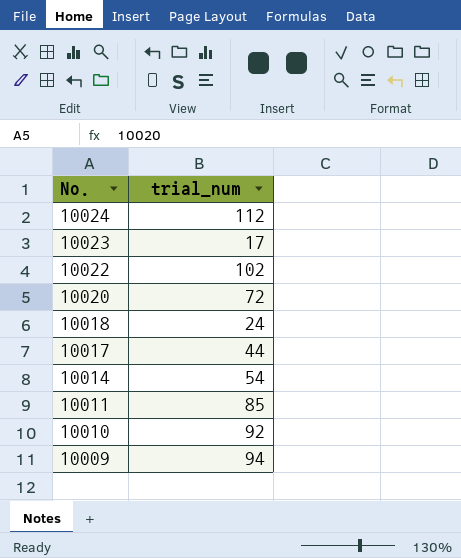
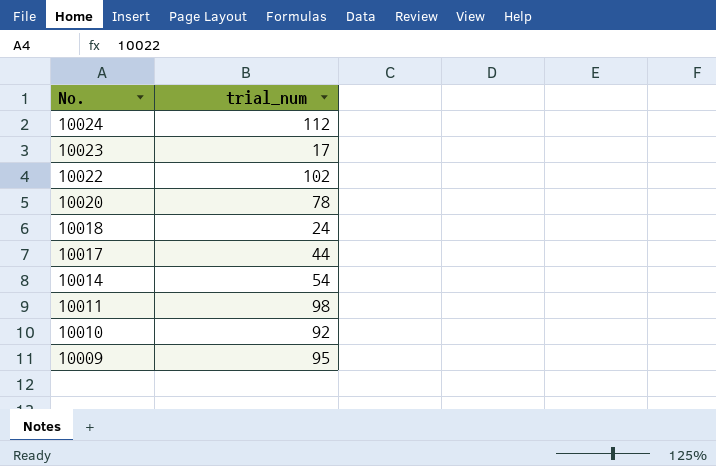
10020 | trial_num: 72 -> 78
10011 | trial_num: 85 -> 98
10009 | trial_num: 94 -> 95

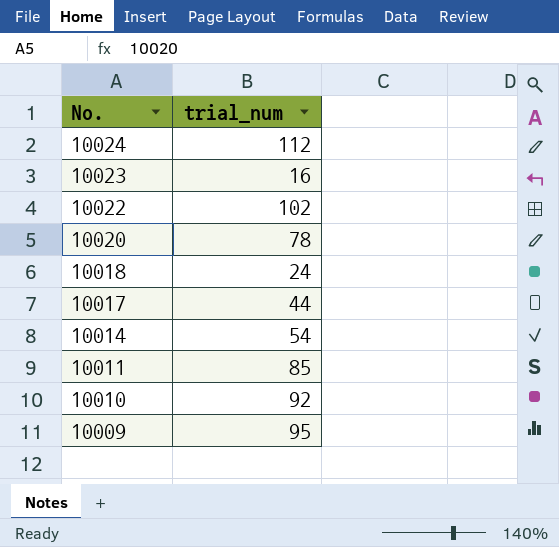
10023 | trial_num: 17 -> 16
10011 | trial_num: 98 -> 85

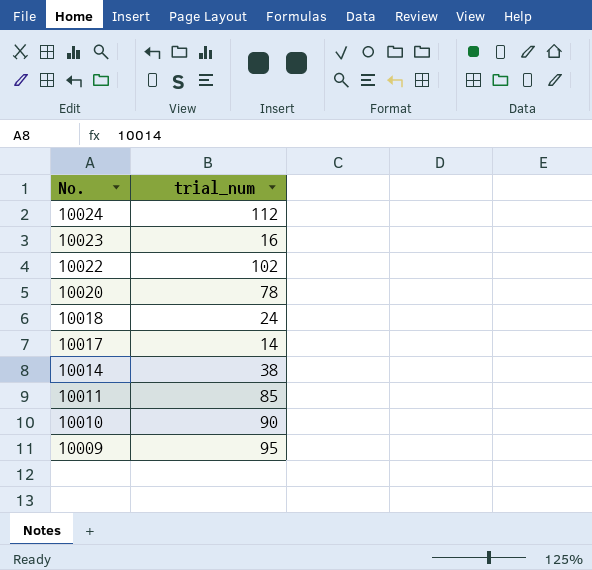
10017 | trial_num: 44 -> 14
10014 | trial_num: 54 -> 38
10010 | trial_num: 92 -> 90

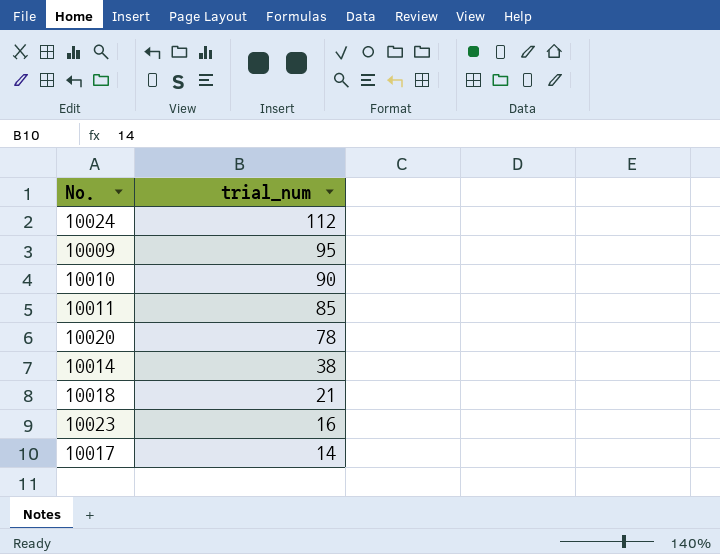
row order: No. descending -> trial_num descending
row 10022: 102 -> none
10018 | trial_num: 24 -> 21

